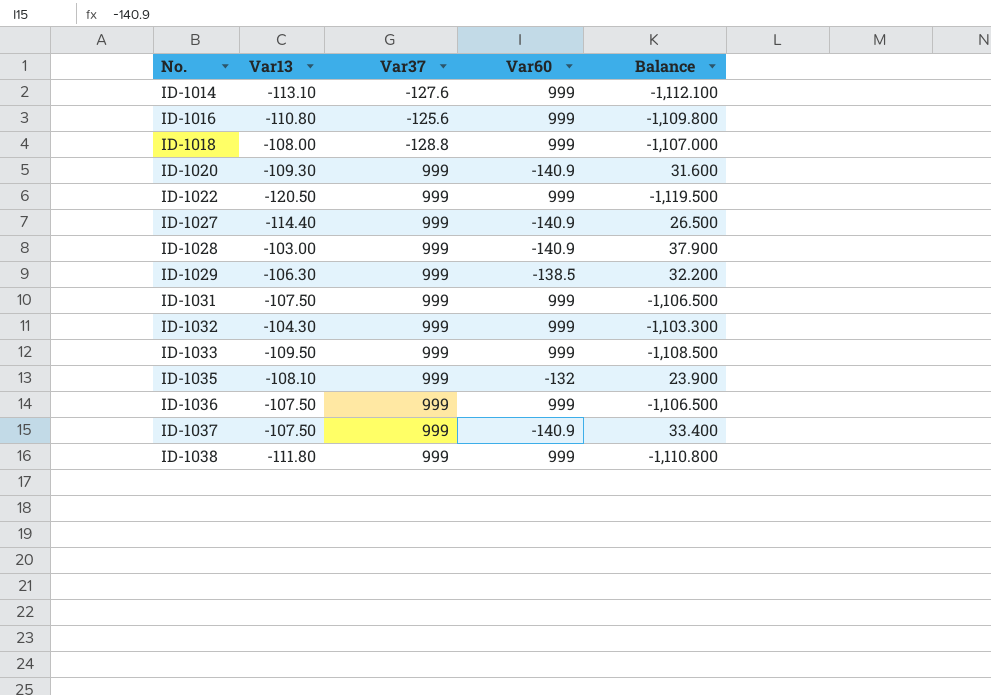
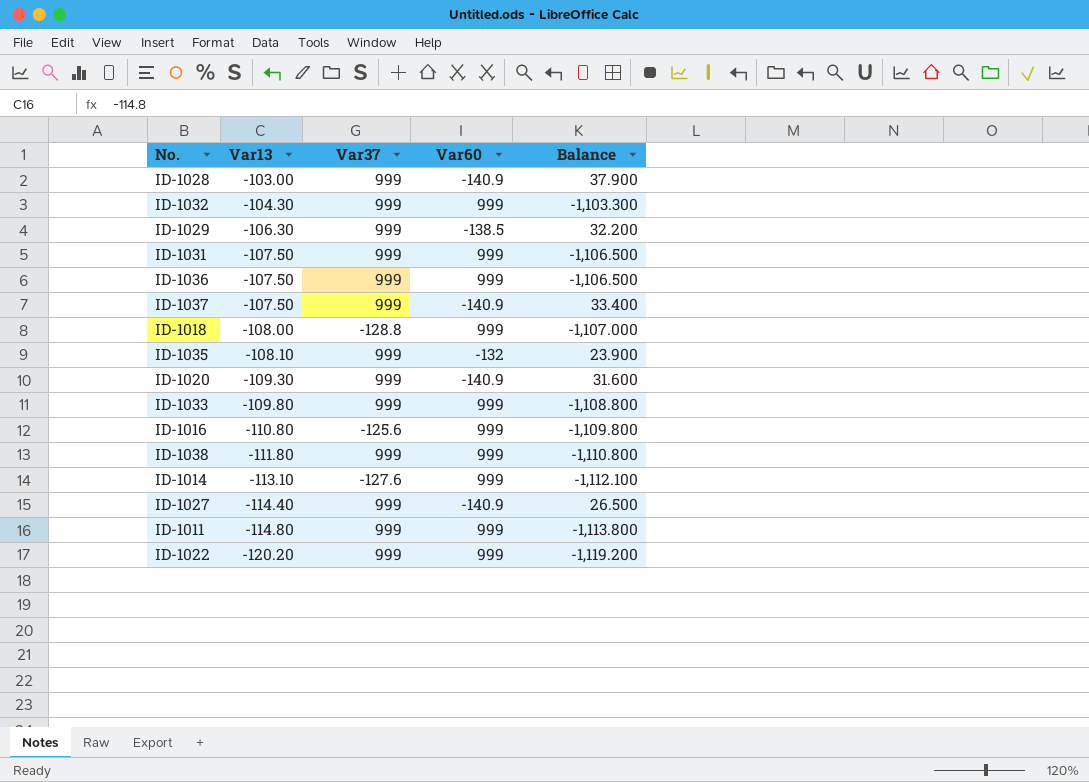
row order: No. ascending -> Var13 descending
ID-1033 | Var13: -109.50 -> -109.80
ID-1033 | Balance: -1,108.500 -> -1,108.800
row ID-1011: none -> -114.80 | 999 | 999 | -1,113.800
ID-1022 | Var13: -120.50 -> -120.20
ID-1022 | Balance: -1,119.500 -> -1,119.200

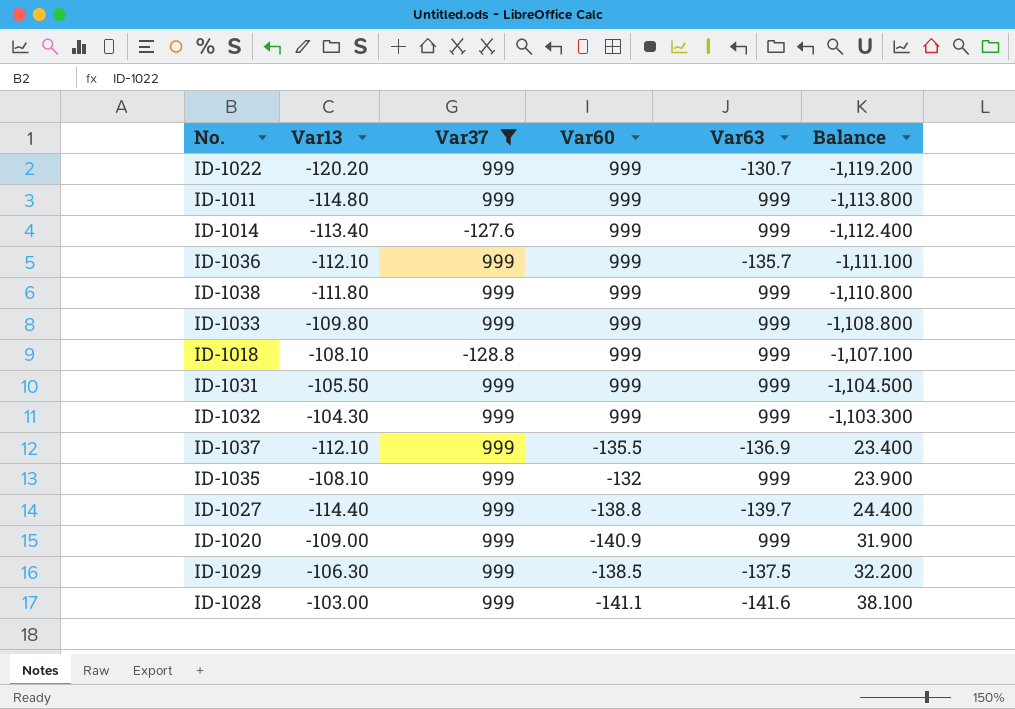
filter: none -> Var37 != -125.6
row order: Var13 descending -> Balance ascending
column Var63 | position: none -> 5
ID-1014 | Var13: -113.10 -> -113.40
ID-1014 | Balance: -1,112.100 -> -1,112.400
ID-1036 | Var13: -107.50 -> -112.10
ID-1036 | Balance: -1,106.500 -> -1,111.100
ID-1018 | Var13: -108.00 -> -108.10
ID-1018 | Balance: -1,107.000 -> -1,107.100
ID-1031 | Var13: -107.50 -> -105.50
ID-1031 | Balance: -1,106.500 -> -1,104.500
ID-1037 | Var13: -107.50 -> -112.10
ID-1037 | Var60: -140.9 -> -135.5
ID-1037 | Balance: 33.400 -> 23.400
ID-1027 | Var60: -140.9 -> -138.8
ID-1027 | Balance: 26.500 -> 24.400
ID-1020 | Var13: -109.30 -> -109.00
ID-1020 | Balance: 31.600 -> 31.900
ID-1028 | Var60: -140.9 -> -141.1
ID-1028 | Balance: 37.900 -> 38.100

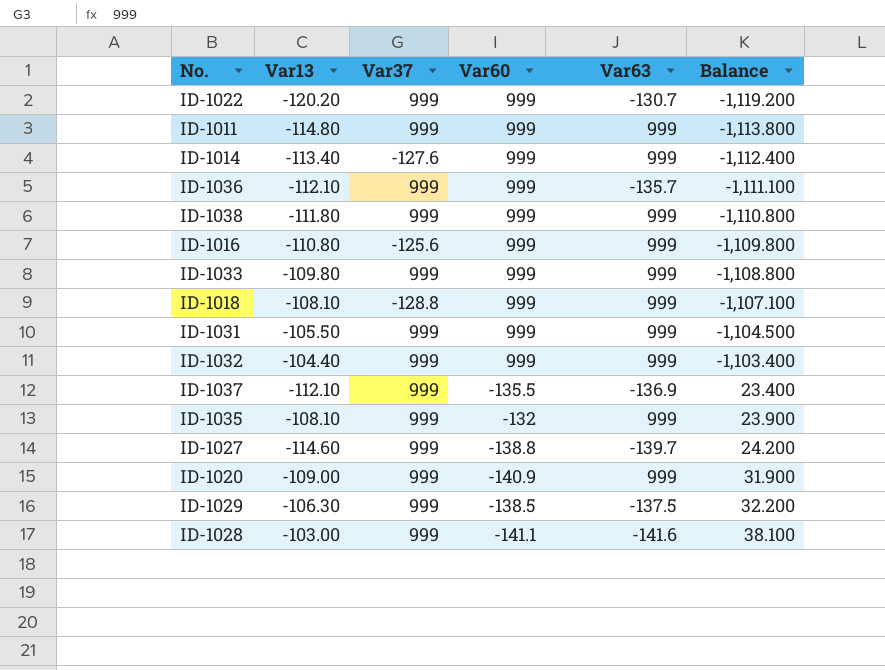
filter: Var37 != -125.6 -> none
ID-1032 | Var13: -104.30 -> -104.40
ID-1032 | Balance: -1,103.300 -> -1,103.400
ID-1027 | Var13: -114.40 -> -114.60
ID-1027 | Balance: 24.400 -> 24.200

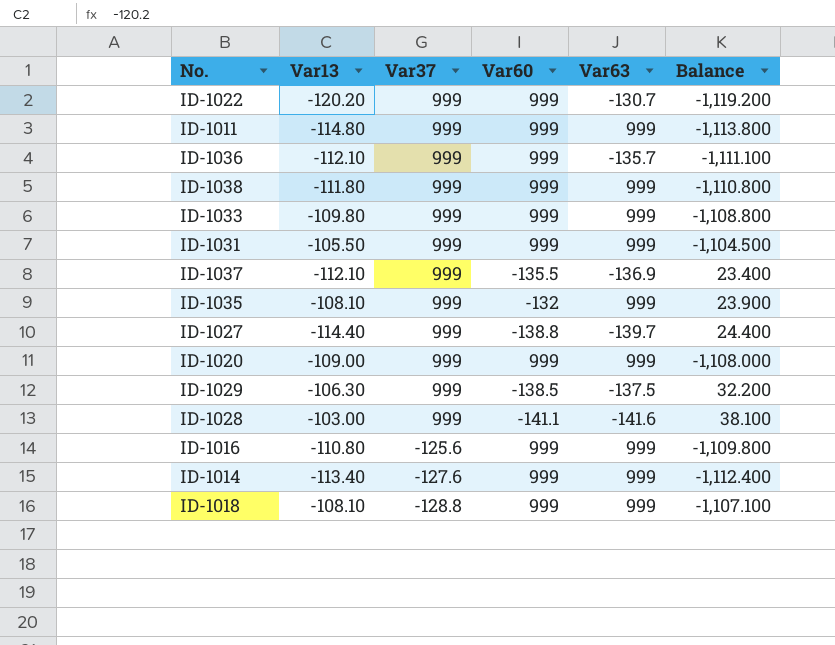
row order: Balance ascending -> Var37 descending
row ID-1032: -104.40 | 999 | 999 | 999 | -1,103.400 -> none
ID-1027 | Var13: -114.60 -> -114.40
ID-1027 | Balance: 24.200 -> 24.400
ID-1020 | Var60: -140.9 -> 999
ID-1020 | Balance: 31.900 -> -1,108.000

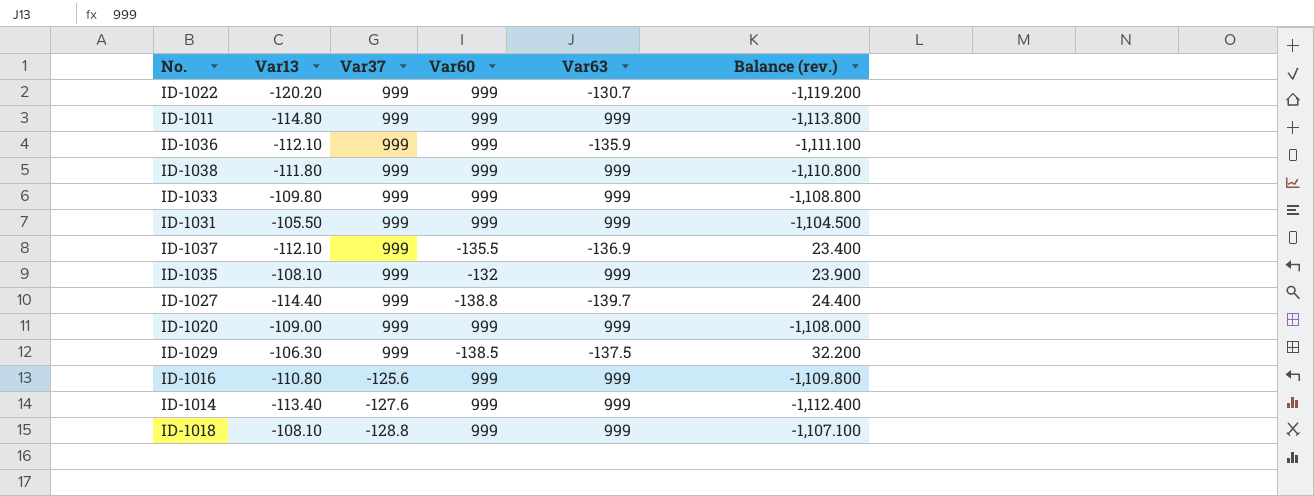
column name: Balance -> Balance (rev.)
row ID-1028: -103.00 | 999 | -141.1 | -141.6 | 38.100 -> none
ID-1036 | Var63: -135.7 -> -135.9

